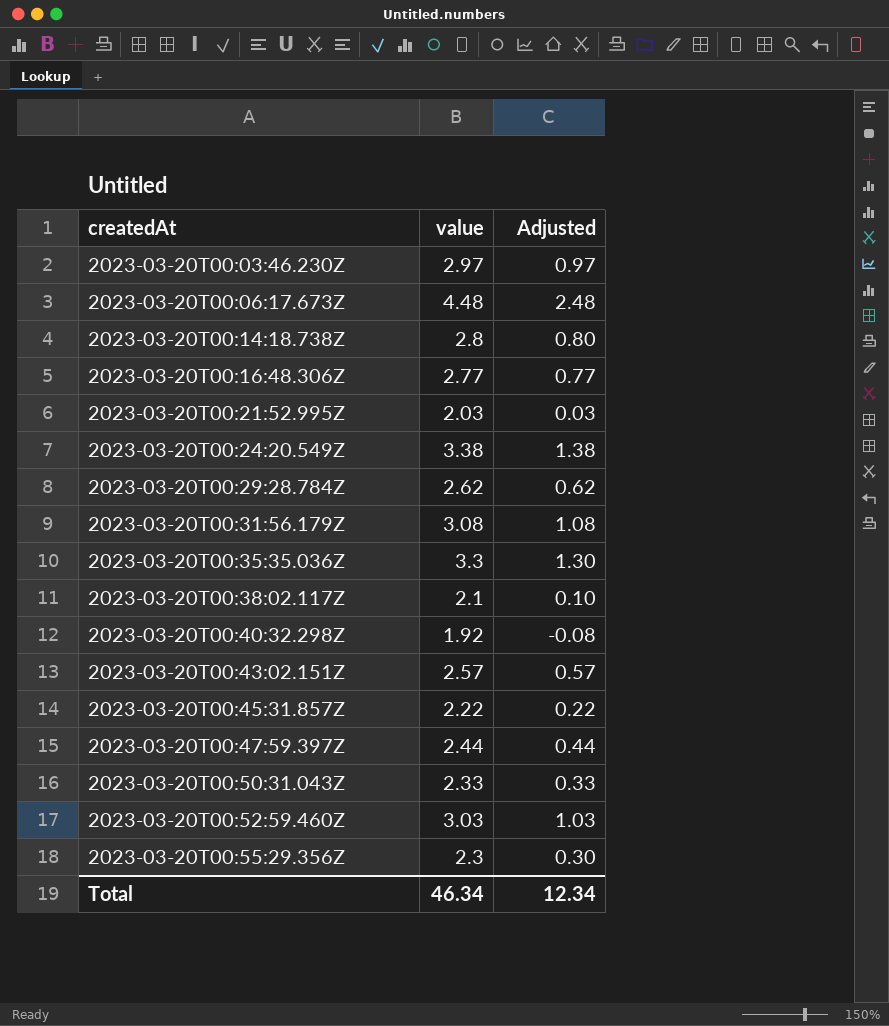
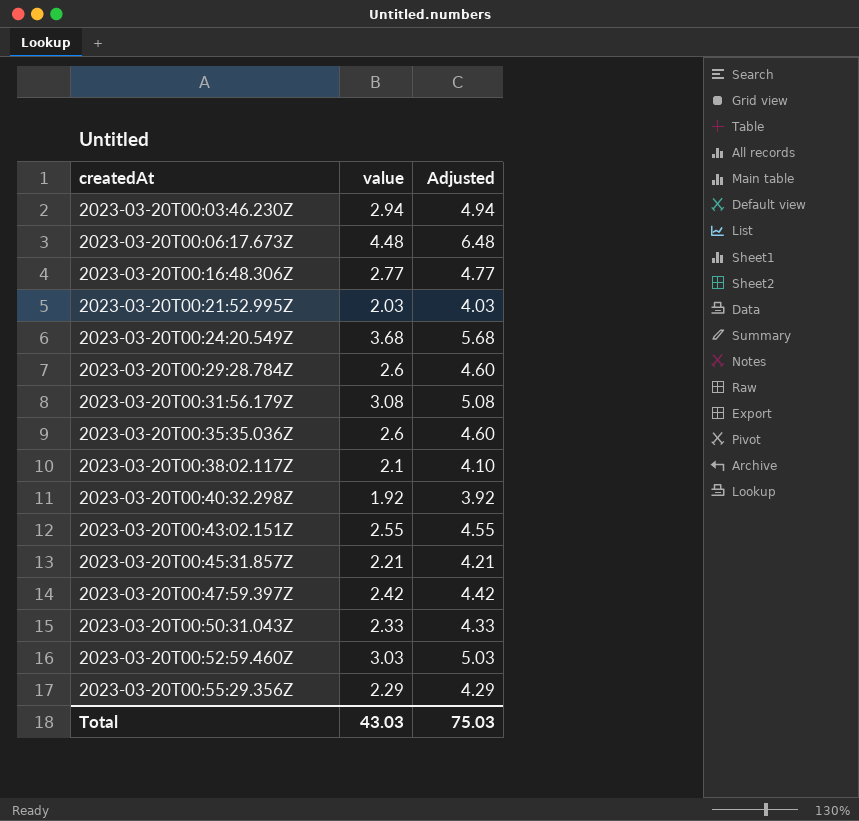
column Adjusted | formula: [value] - 2 -> [value] + 2
row 2023-03-20T00:14:18.738Z: 2.8 | 0.80 -> none
2023-03-20T00:03:46.230Z | value: 2.97 -> 2.94
2023-03-20T00:24:20.549Z | value: 3.38 -> 3.68
2023-03-20T00:29:28.784Z | value: 2.62 -> 2.6
2023-03-20T00:35:35.036Z | value: 3.3 -> 2.6
2023-03-20T00:43:02.151Z | value: 2.57 -> 2.55
2023-03-20T00:45:31.857Z | value: 2.22 -> 2.21
2023-03-20T00:47:59.397Z | value: 2.44 -> 2.42
2023-03-20T00:55:29.356Z | value: 2.3 -> 2.29
Total | value: 46.34 -> 43.03
Total | Adjusted: 12.34 -> 75.03

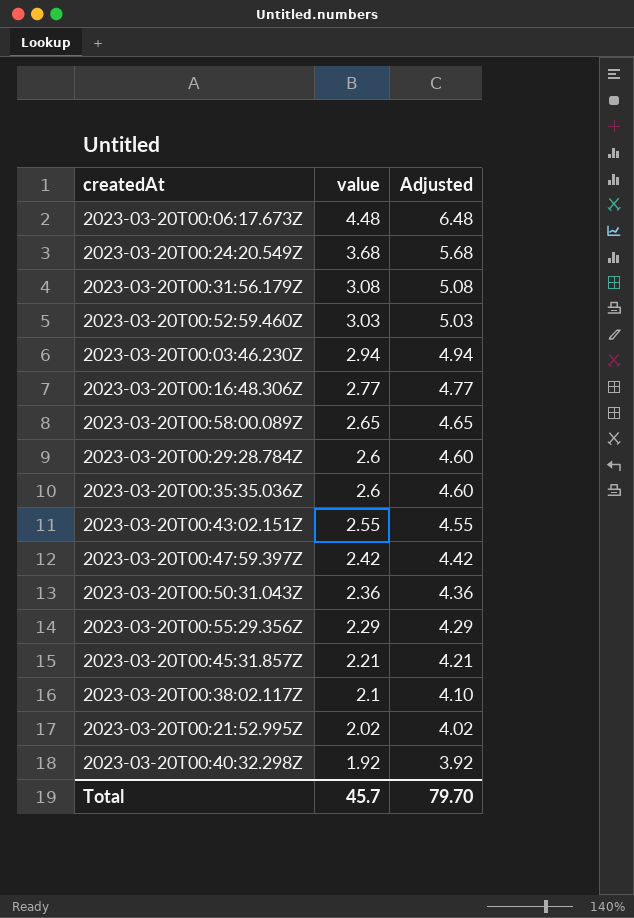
row order: createdAt ascending -> value descending
row 2023-03-20T00:58:00.089Z: none -> 2.65 | 4.65
2023-03-20T00:50:31.043Z | value: 2.33 -> 2.36
2023-03-20T00:50:31.043Z | Adjusted: 4.33 -> 4.36
2023-03-20T00:21:52.995Z | value: 2.03 -> 2.02
2023-03-20T00:21:52.995Z | Adjusted: 4.03 -> 4.02
Total | value: 43.03 -> 45.7
Total | Adjusted: 75.03 -> 79.70

